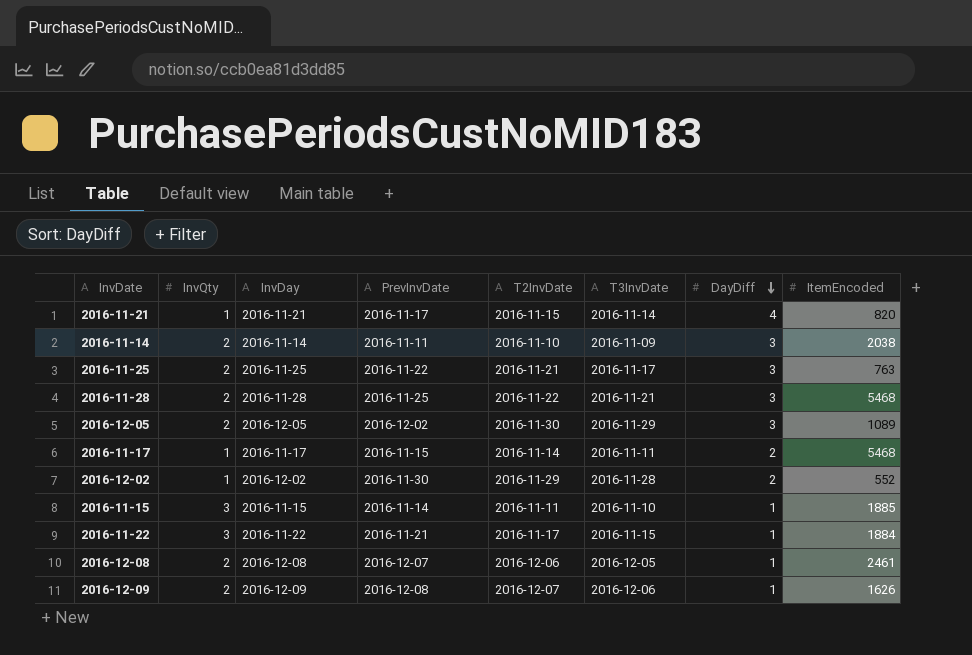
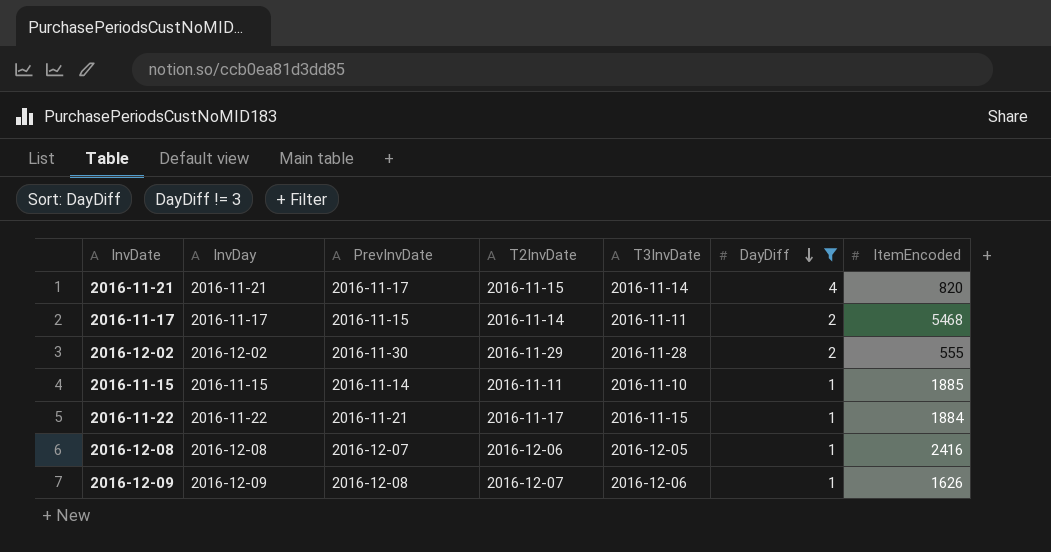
filter: none -> DayDiff != 3
column InvQty | position: 2 -> none
2016-12-02 | ItemEncoded: 552 -> 555
2016-12-08 | ItemEncoded: 2461 -> 2416

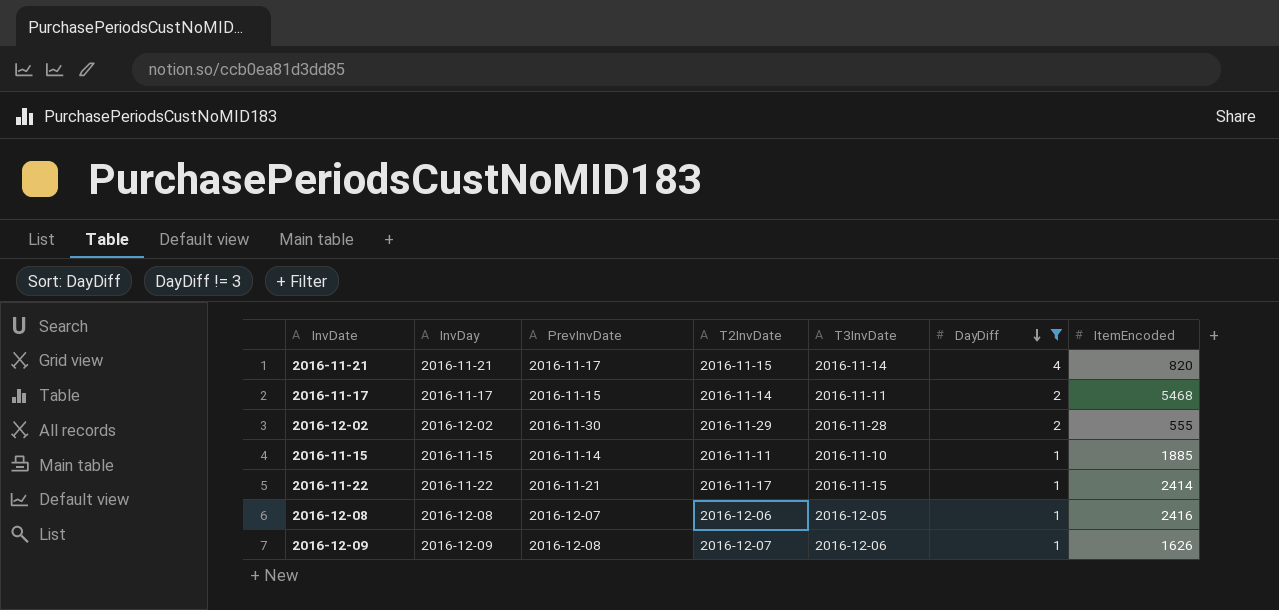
2016-11-22 | ItemEncoded: 1884 -> 2414

